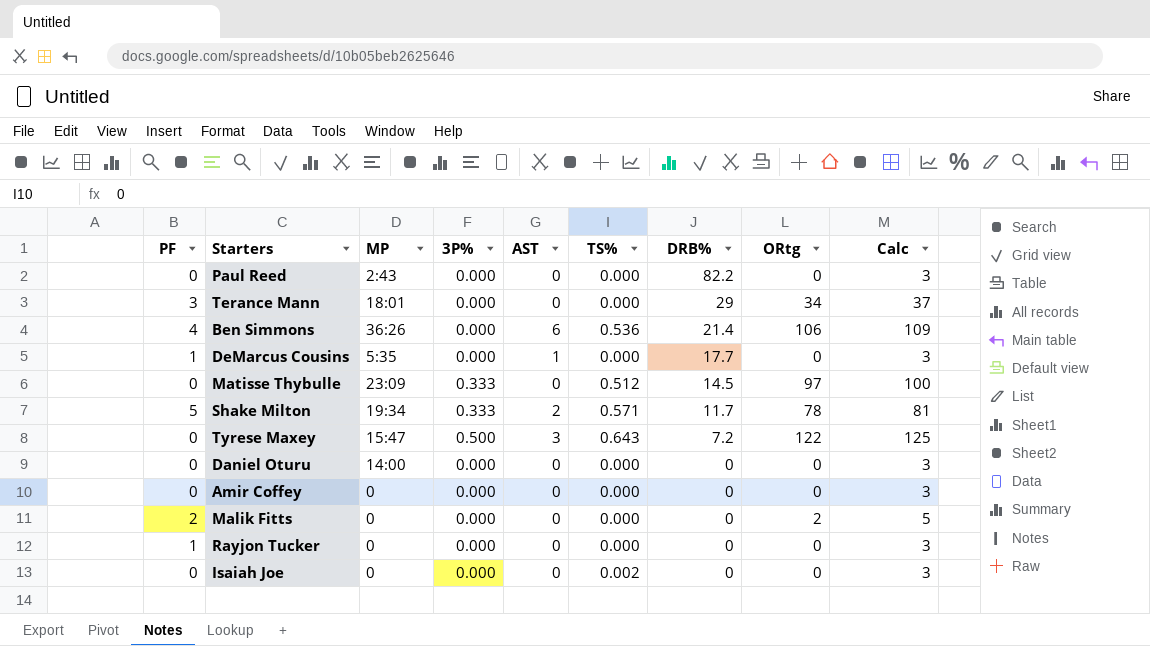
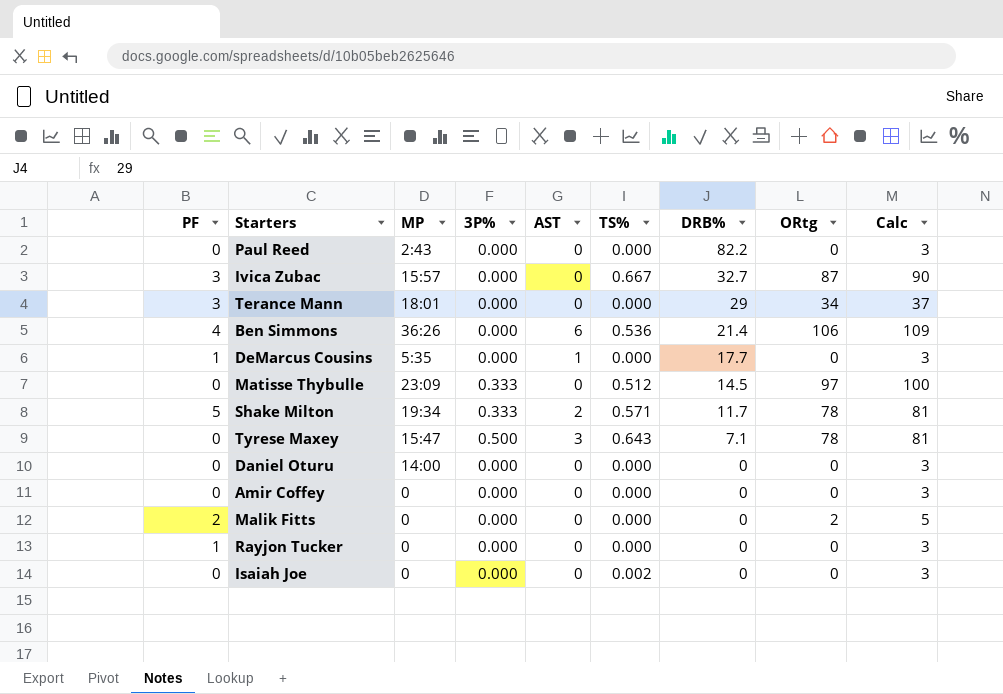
row Ivica Zubac: none -> 3 | 15:57 | 0.000 | 0 | 0.667 | 32.7 | 87 | 90
Tyrese Maxey | DRB%: 7.2 -> 7.1
Tyrese Maxey | ORtg: 122 -> 78
Tyrese Maxey | Calc: 125 -> 81

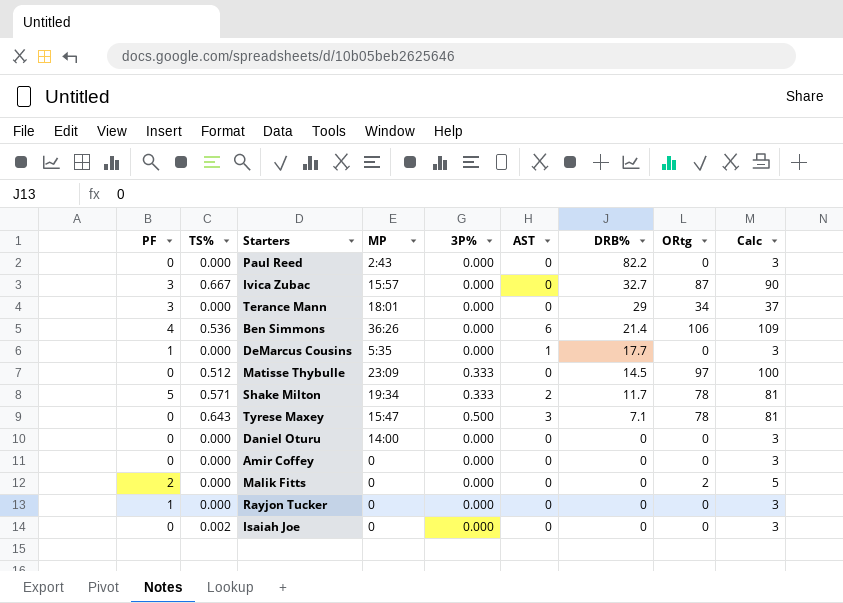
column TS% | position: 6 -> 2

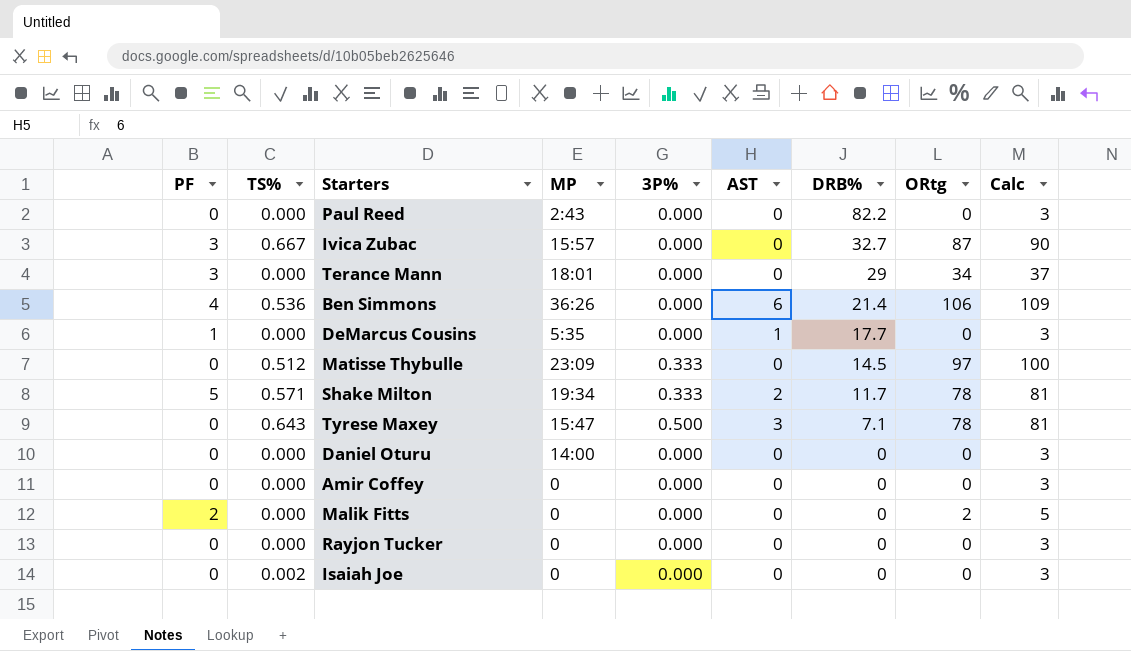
Rayjon Tucker | PF: 1 -> 0

